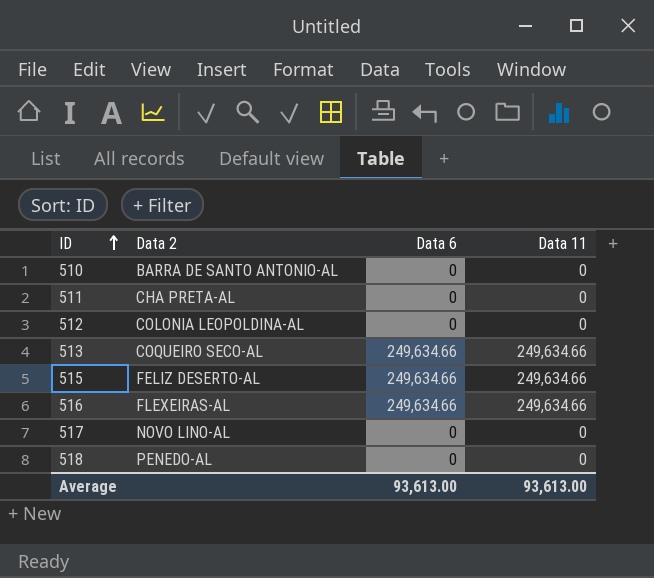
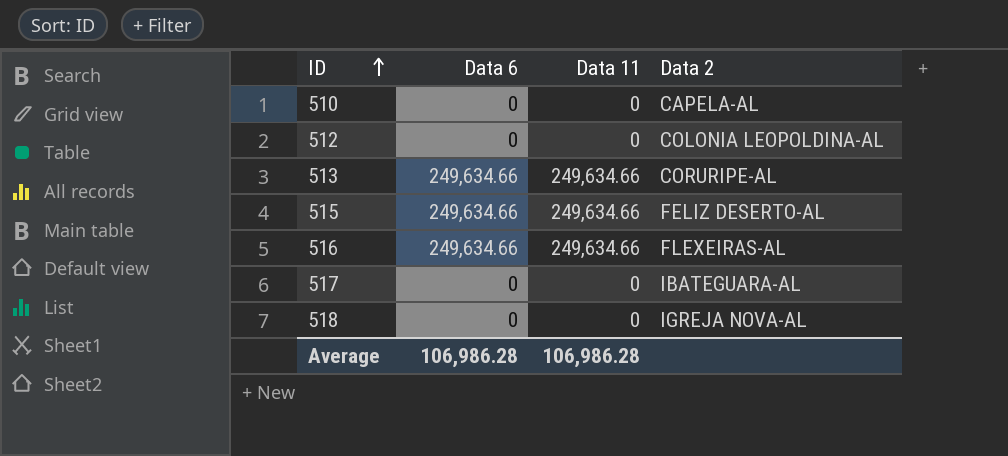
column Data 2 | position: 2 -> 4
row 511: CHA PRETA-AL | 0 | 0 -> none
510 | Data 2: BARRA DE SANTO ANTONIO-AL -> CAPELA-AL
513 | Data 2: COQUEIRO SECO-AL -> CORURIPE-AL
517 | Data 2: NOVO LINO-AL -> IBATEGUARA-AL
518 | Data 2: PENEDO-AL -> IGREJA NOVA-AL
Average | Data 6: 93,613.00 -> 106,986.28
Average | Data 11: 93,613.00 -> 106,986.28

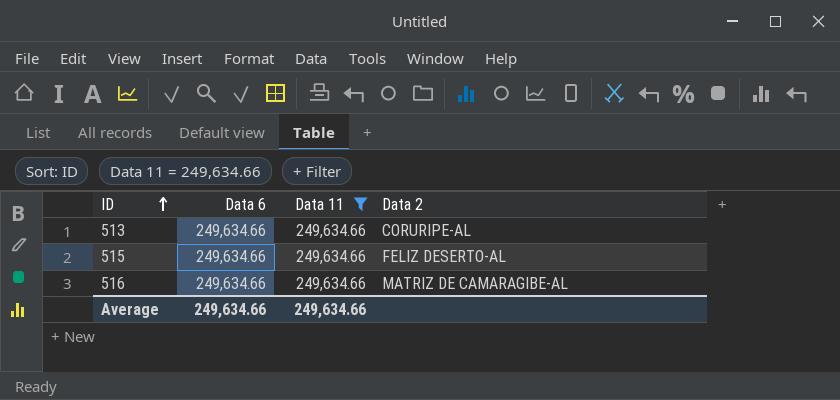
filter: none -> Data 11 = 249,634.66
516 | Data 2: FLEXEIRAS-AL -> MATRIZ DE CAMARAGIBE-AL
Average | Data 6: 106,986.28 -> 249,634.66
Average | Data 11: 106,986.28 -> 249,634.66

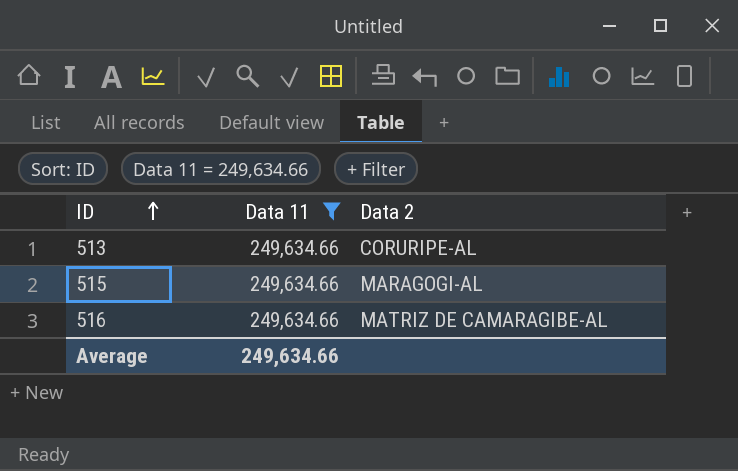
column Data 6 | position: 2 -> none
515 | Data 2: FELIZ DESERTO-AL -> MARAGOGI-AL

